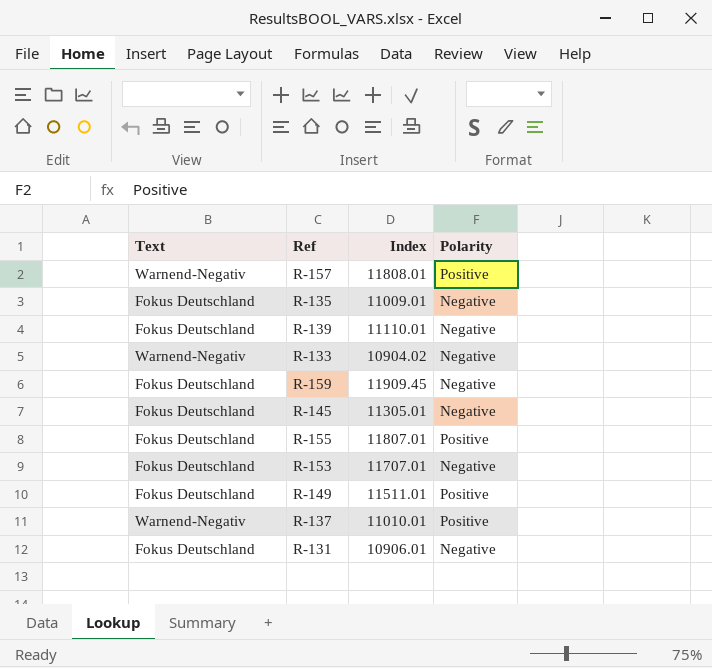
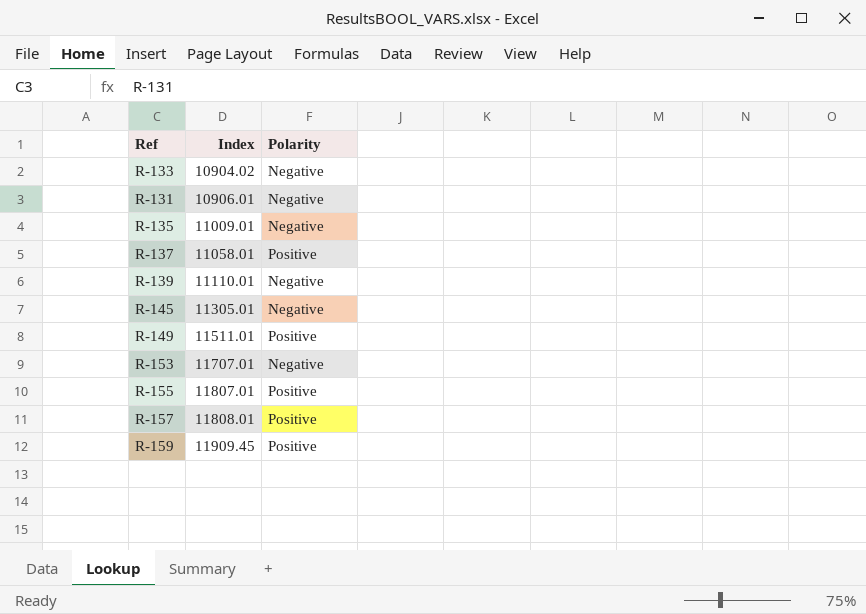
row order: none -> Index ascending
column Text | position: 1 -> none
R-137 | Index: 11010.01 -> 11058.01
R-159 | Polarity: Negative -> Positive

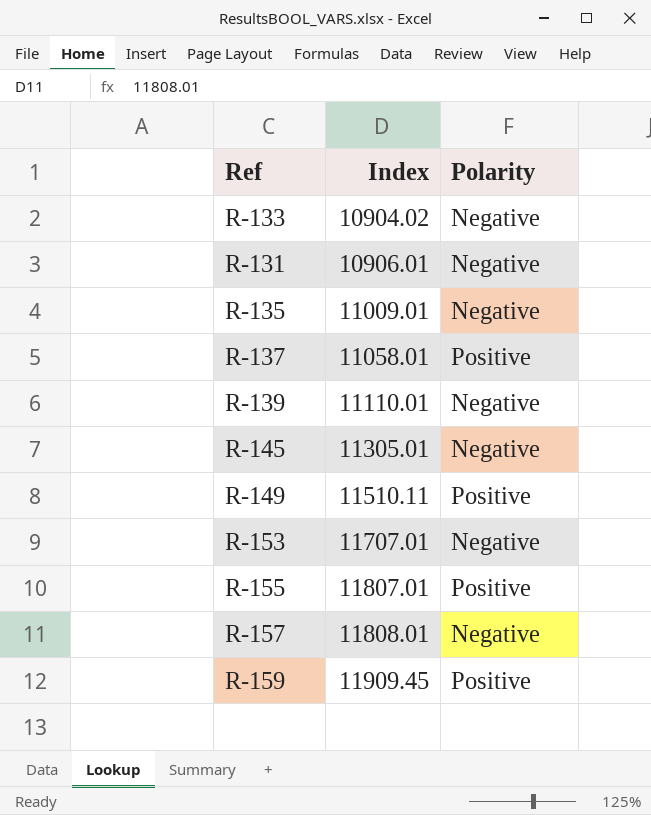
R-149 | Index: 11511.01 -> 11510.11
R-157 | Polarity: Positive -> Negative

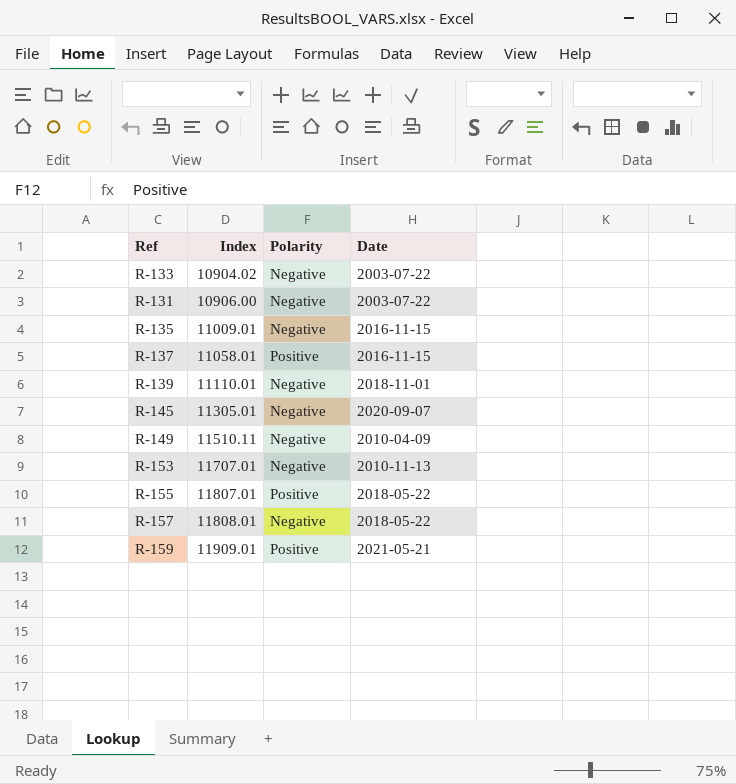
column Date | position: none -> 4
R-131 | Index: 10906.01 -> 10906.00
R-149 | Polarity: Positive -> Negative
R-159 | Index: 11909.45 -> 11909.01

